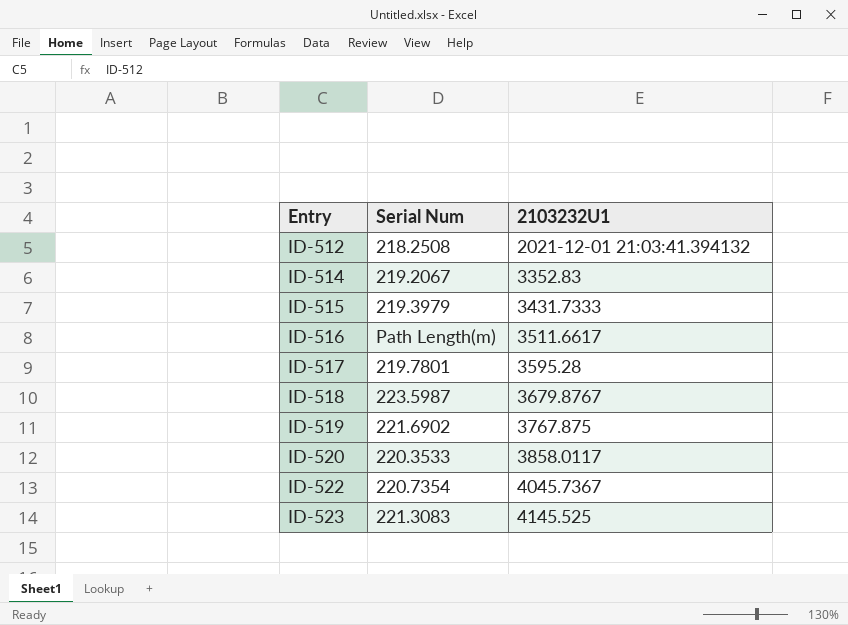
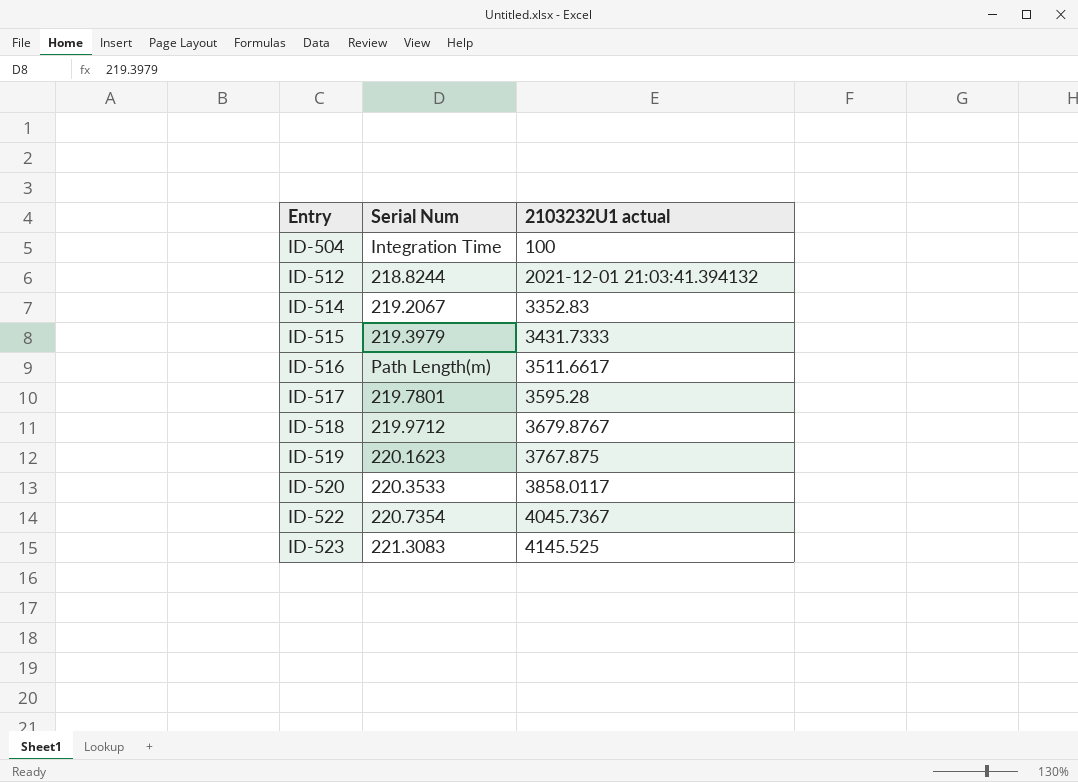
column name: 2103232U1 -> 2103232U1 actual
row ID-504: none -> Integration Time | 100
ID-512 | Serial Num: 218.2508 -> 218.8244
ID-518 | Serial Num: 223.5987 -> 219.9712
ID-519 | Serial Num: 221.6902 -> 220.1623

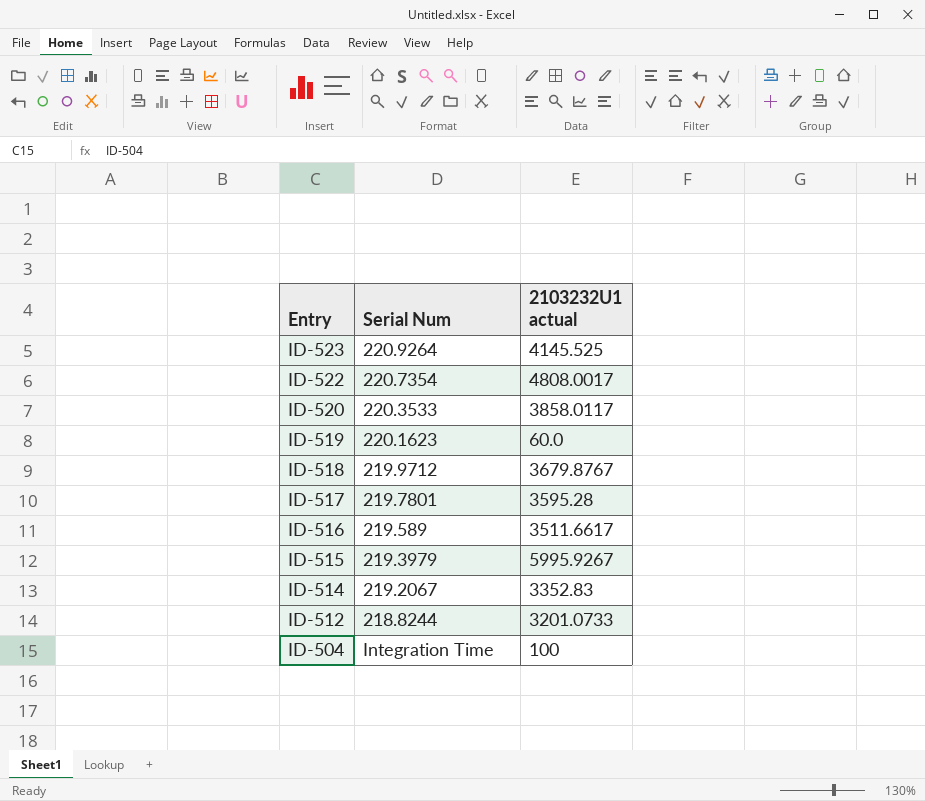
row order: Entry ascending -> Entry descending
ID-523 | Serial Num: 221.3083 -> 220.9264
ID-522 | 2103232U1 actual: 4045.7367 -> 4808.0017
ID-519 | 2103232U1 actual: 3767.875 -> 60.0
ID-516 | Serial Num: Path Length(m) -> 219.589
ID-515 | 2103232U1 actual: 3431.7333 -> 5995.9267
ID-512 | 2103232U1 actual: 2021-12-01 21:03:41.394132 -> 3201.0733

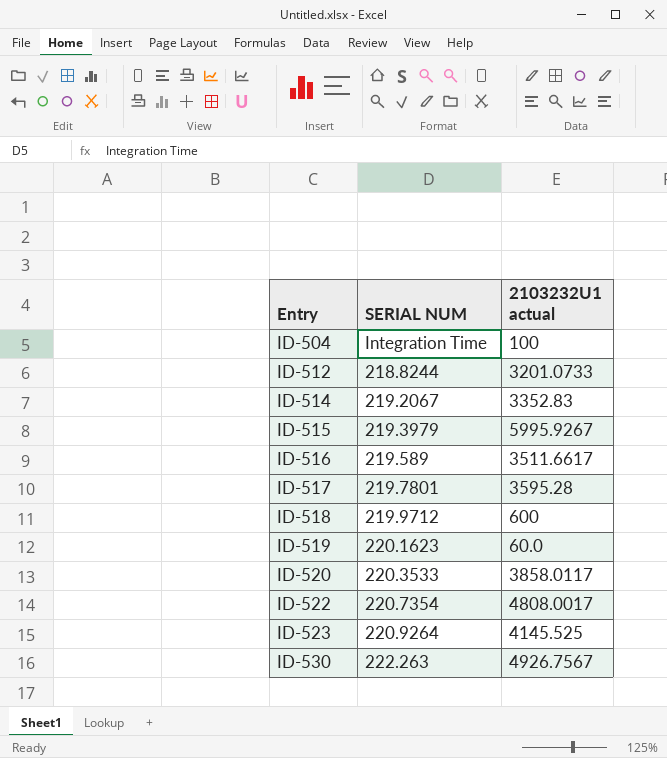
row order: Entry descending -> Entry ascending
column name: Serial Num -> SERIAL NUM
ID-518 | 2103232U1 actual: 3679.8767 -> 600
row ID-530: none -> 222.263 | 4926.7567

